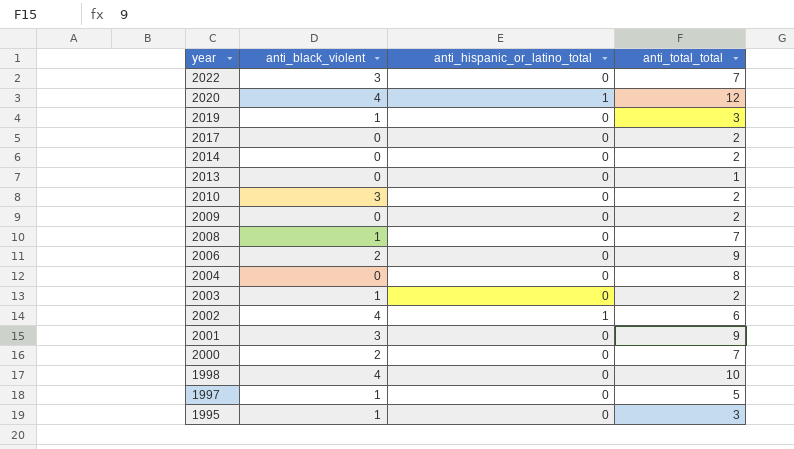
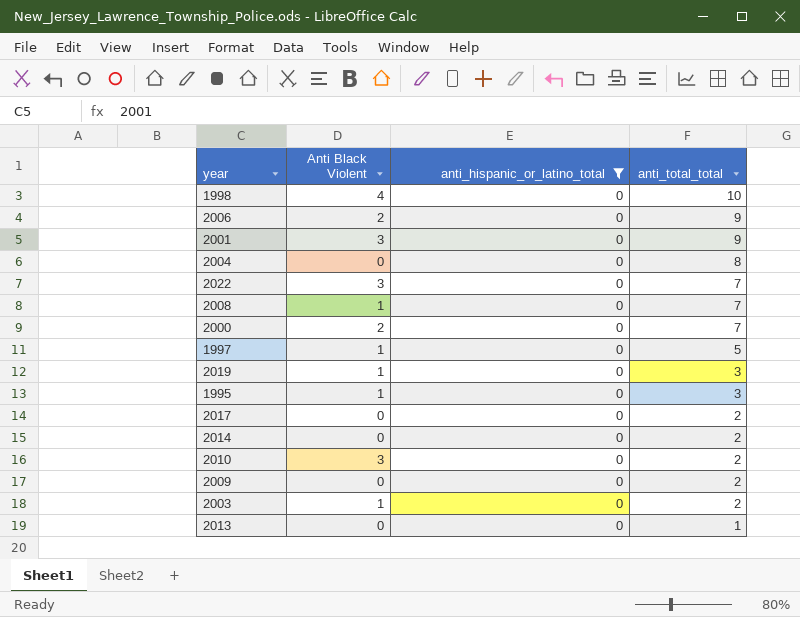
filter: none -> anti_hispanic_or_latino_total = 0
row order: year descending -> anti_total_total descending
column name: anti_black_violent -> Anti Black Violent

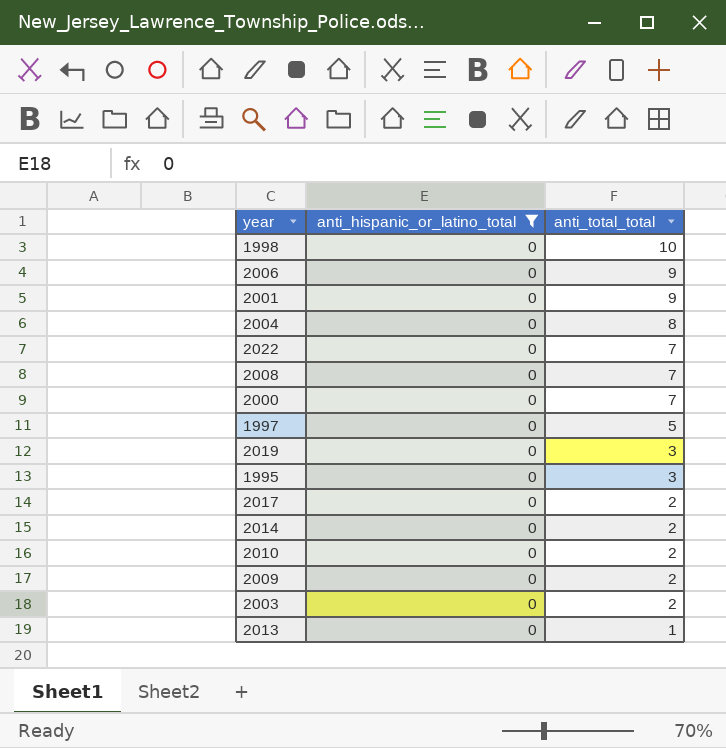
column Anti Black Violent | position: 2 -> none

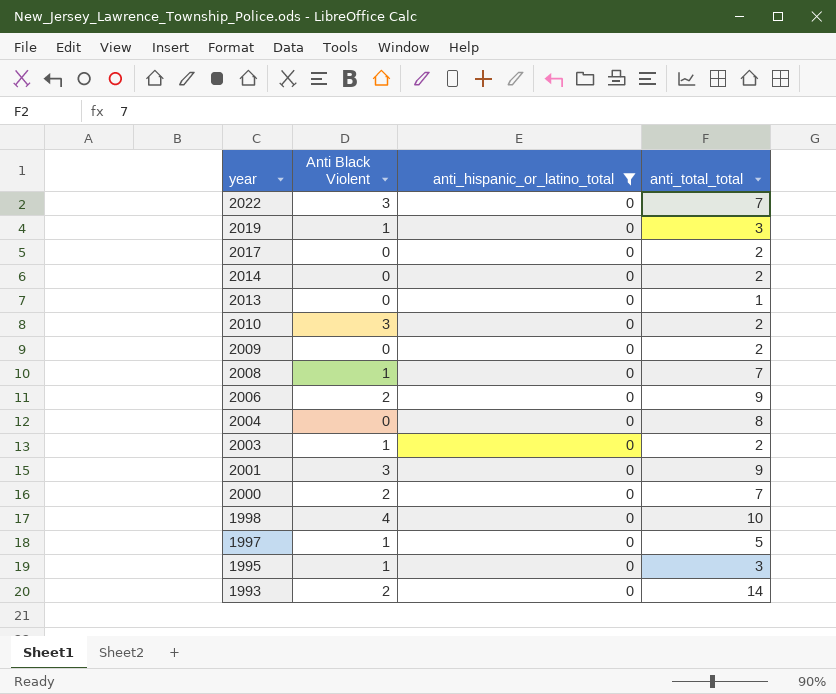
row order: anti_total_total descending -> year descending
column Anti Black Violent | position: none -> 2
row 1993: none -> 2 | 0 | 14

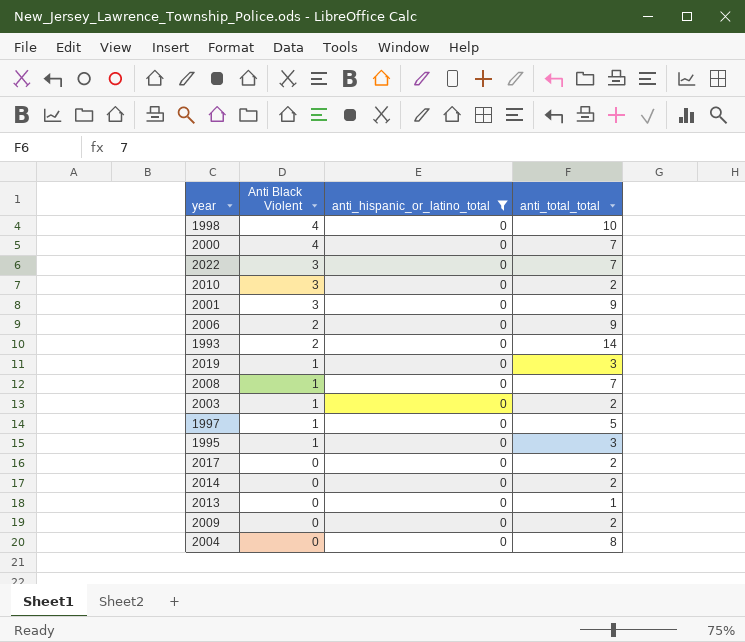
row order: year descending -> Anti Black Violent descending
2000 | Anti Black Violent: 2 -> 4

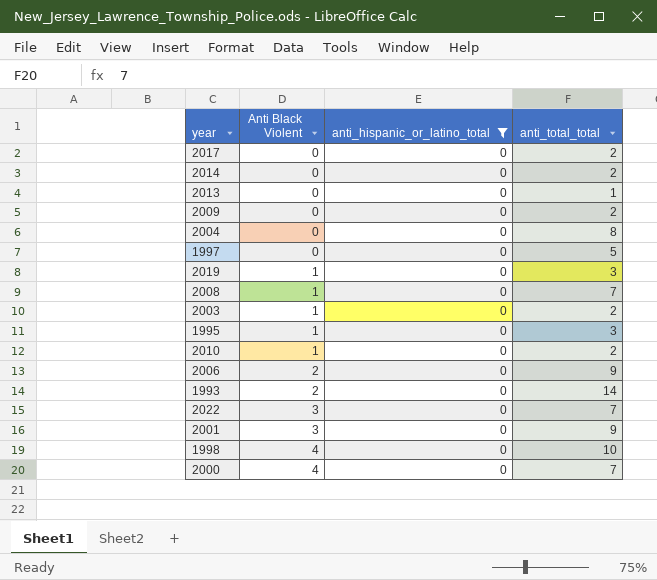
row order: Anti Black Violent descending -> Anti Black Violent ascending
1997 | Anti Black Violent: 1 -> 0
2010 | Anti Black Violent: 3 -> 1

